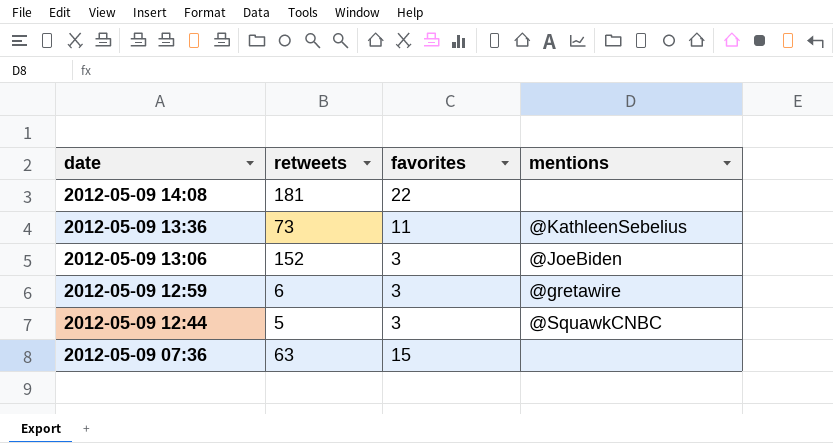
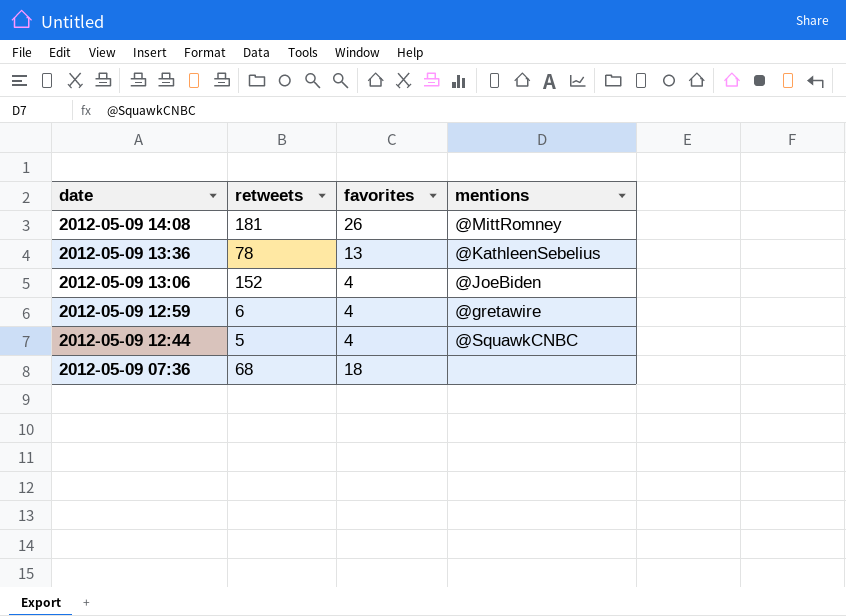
2012-05-09 14:08 | favorites: 22 -> 26
2012-05-09 14:08 | mentions: none -> @MittRomney
2012-05-09 13:36 | retweets: 73 -> 78
2012-05-09 13:36 | favorites: 11 -> 13
2012-05-09 13:06 | favorites: 3 -> 4
2012-05-09 12:59 | favorites: 3 -> 4
2012-05-09 12:44 | favorites: 3 -> 4
2012-05-09 07:36 | retweets: 63 -> 68
2012-05-09 07:36 | favorites: 15 -> 18

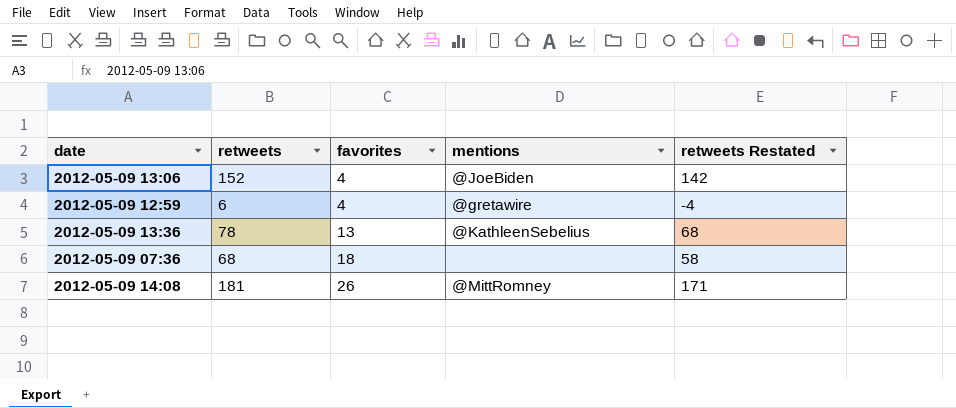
row order: date descending -> favorites ascending
column retweets Restated | formula: none -> [retweets] - 10
row 2012-05-09 12:44: 5 | 4 | @SquawkCNBC -> none

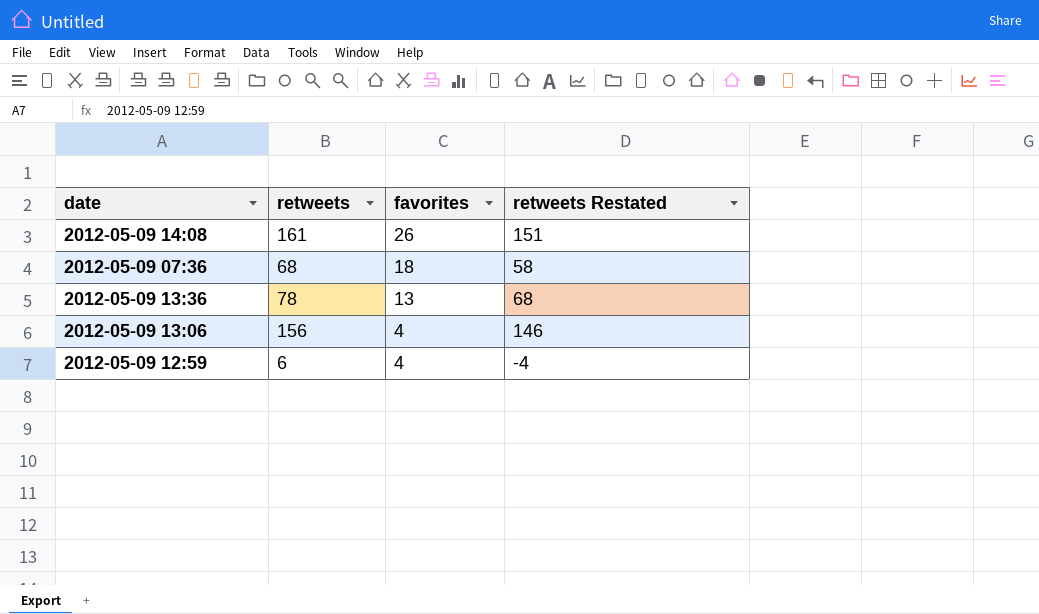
row order: favorites ascending -> favorites descending
column mentions | position: 4 -> none
2012-05-09 14:08 | retweets: 181 -> 161
2012-05-09 14:08 | retweets Restated: 171 -> 151
2012-05-09 13:06 | retweets: 152 -> 156
2012-05-09 13:06 | retweets Restated: 142 -> 146

